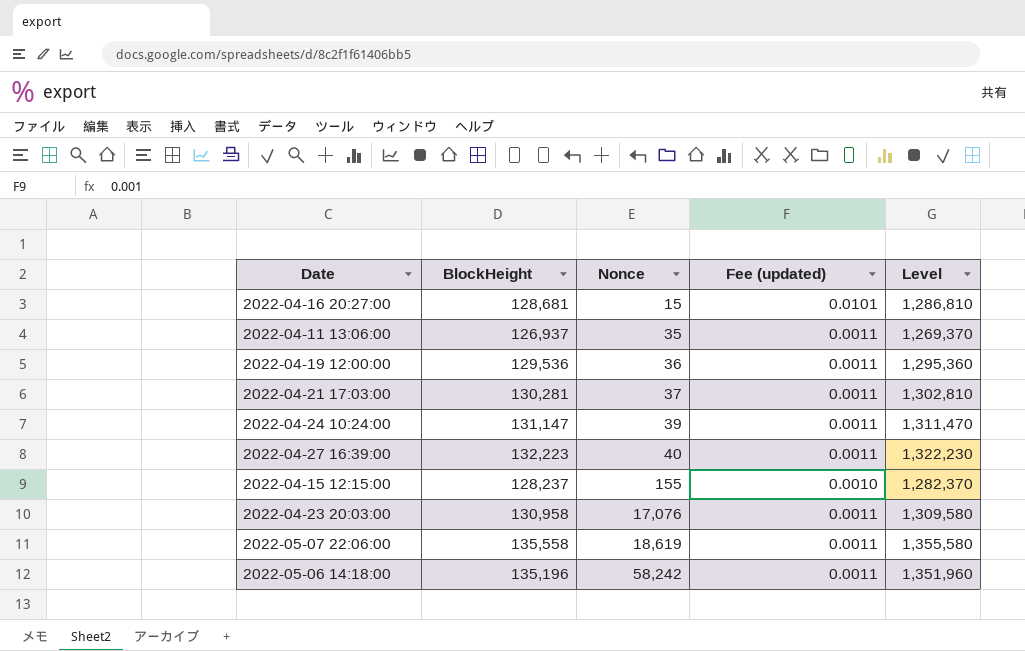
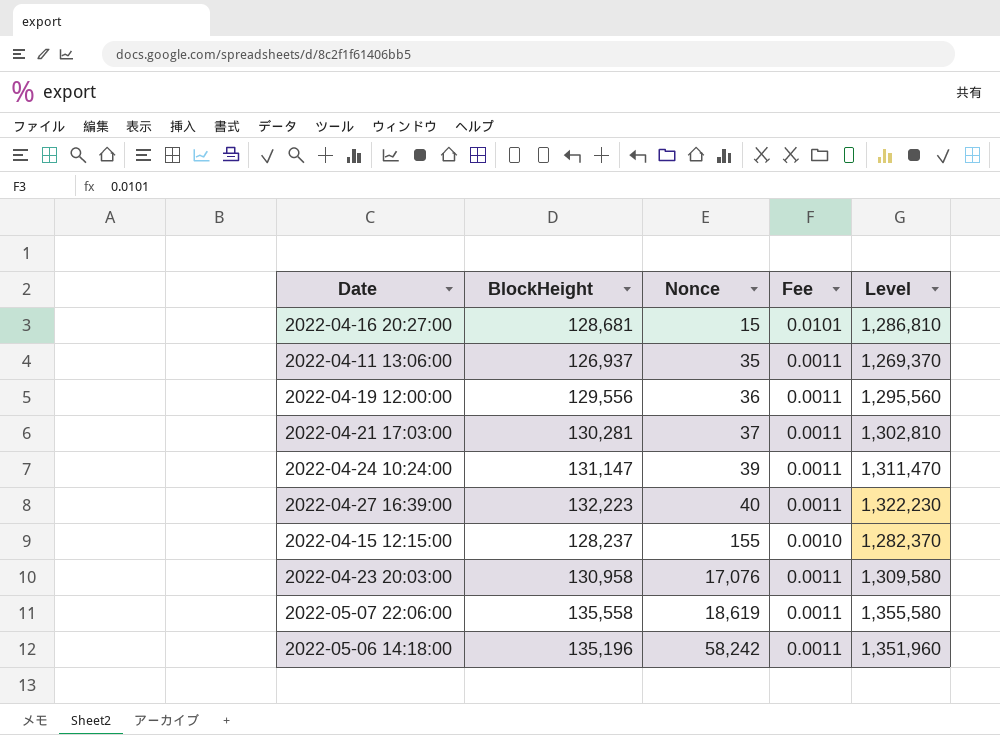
column name: Fee (updated) -> Fee
2022-04-19 12:00:00 | BlockHeight: 129,536 -> 129,556
2022-04-19 12:00:00 | Level: 1,295,360 -> 1,295,560

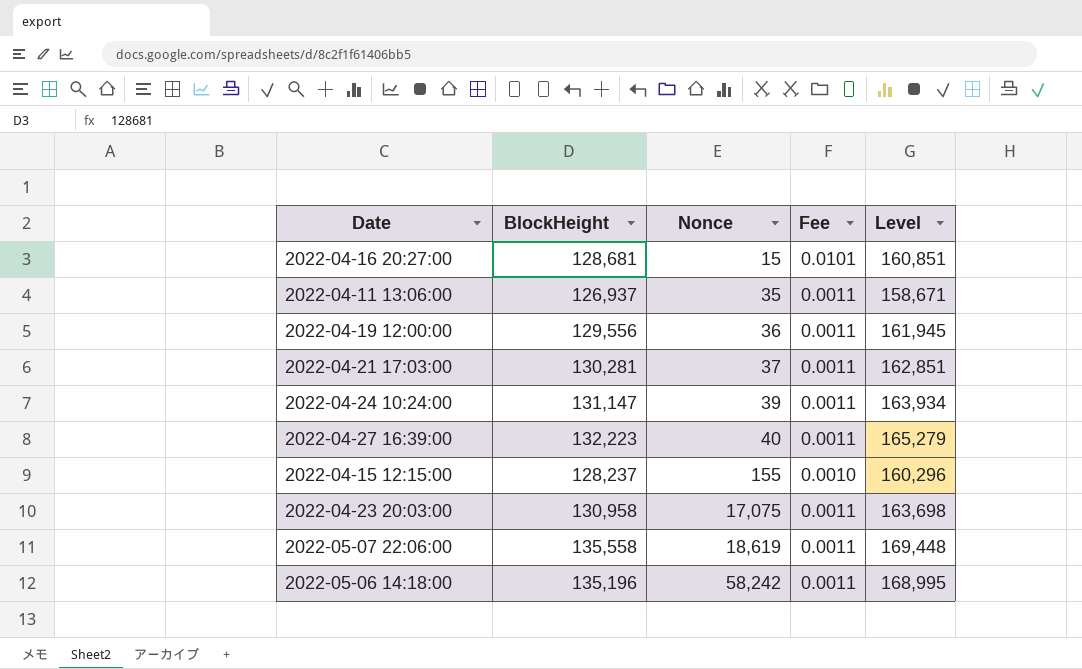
column Level | formula: [BlockHeight] * 10 -> [BlockHeight] * 1.25
2022-04-23 20:03:00 | Nonce: 17,076 -> 17,075

